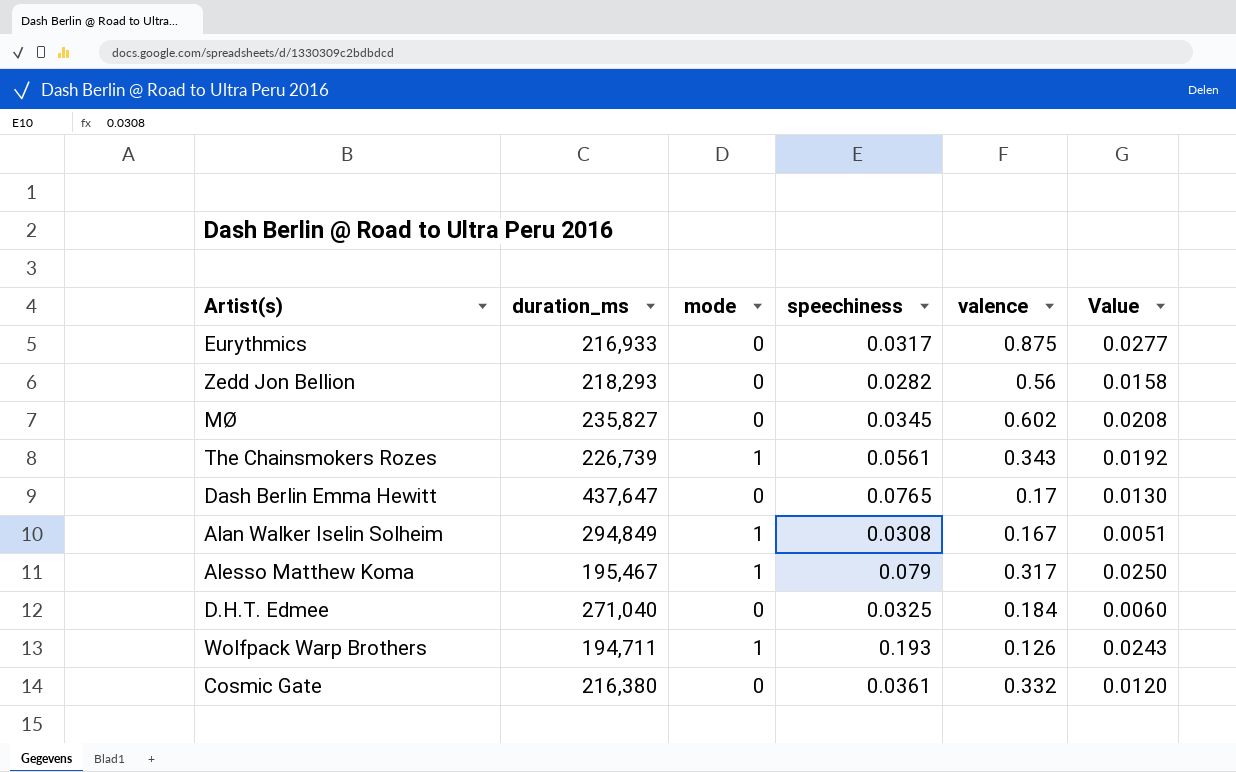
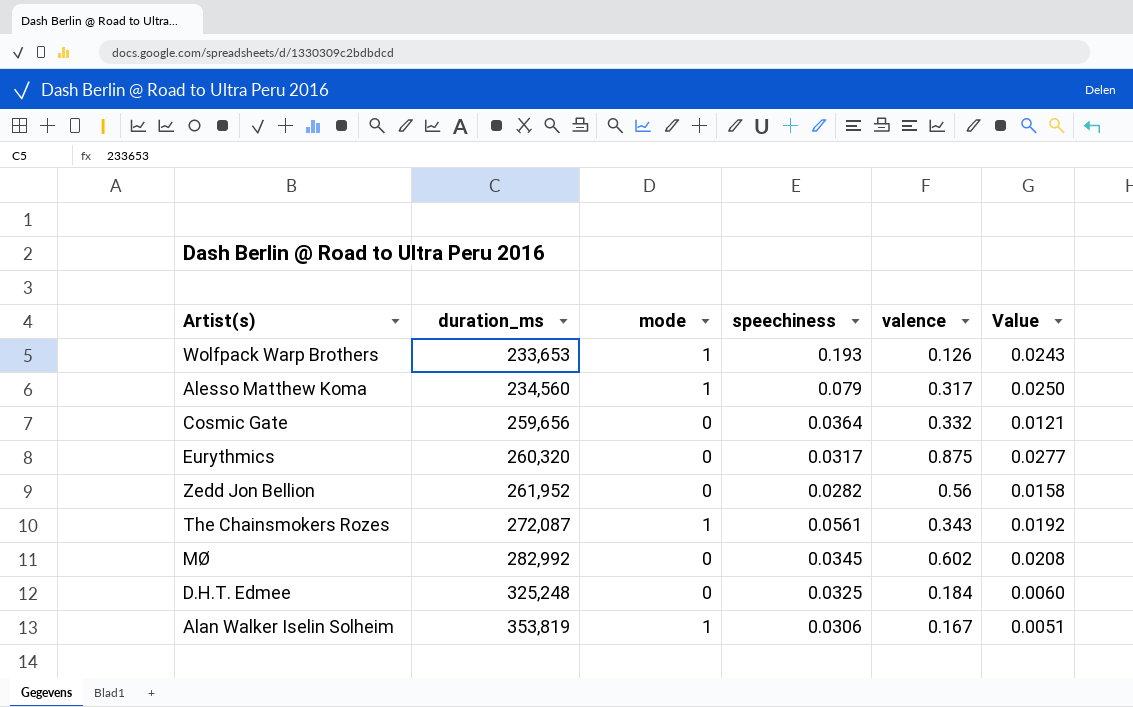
row order: none -> duration_ms ascending
row Dash Berlin Emma Hewitt: 437,647 | 0 | 0.0765 | 0.17 | 0.0130 -> none
Wolfpack Warp Brothers | duration_ms: 194,711 -> 233,653
Alesso Matthew Koma | duration_ms: 195,467 -> 234,560
Cosmic Gate | duration_ms: 216,380 -> 259,656
Cosmic Gate | speechiness: 0.0361 -> 0.0364
Cosmic Gate | Value: 0.0120 -> 0.0121
Eurythmics | duration_ms: 216,933 -> 260,320
Zedd Jon Bellion | duration_ms: 218,293 -> 261,952
The Chainsmokers Rozes | duration_ms: 226,739 -> 272,087
MØ | duration_ms: 235,827 -> 282,992
D.H.T. Edmee | duration_ms: 271,040 -> 325,248
Alan Walker Iselin Solheim | duration_ms: 294,849 -> 353,819
Alan Walker Iselin Solheim | speechiness: 0.0308 -> 0.0306

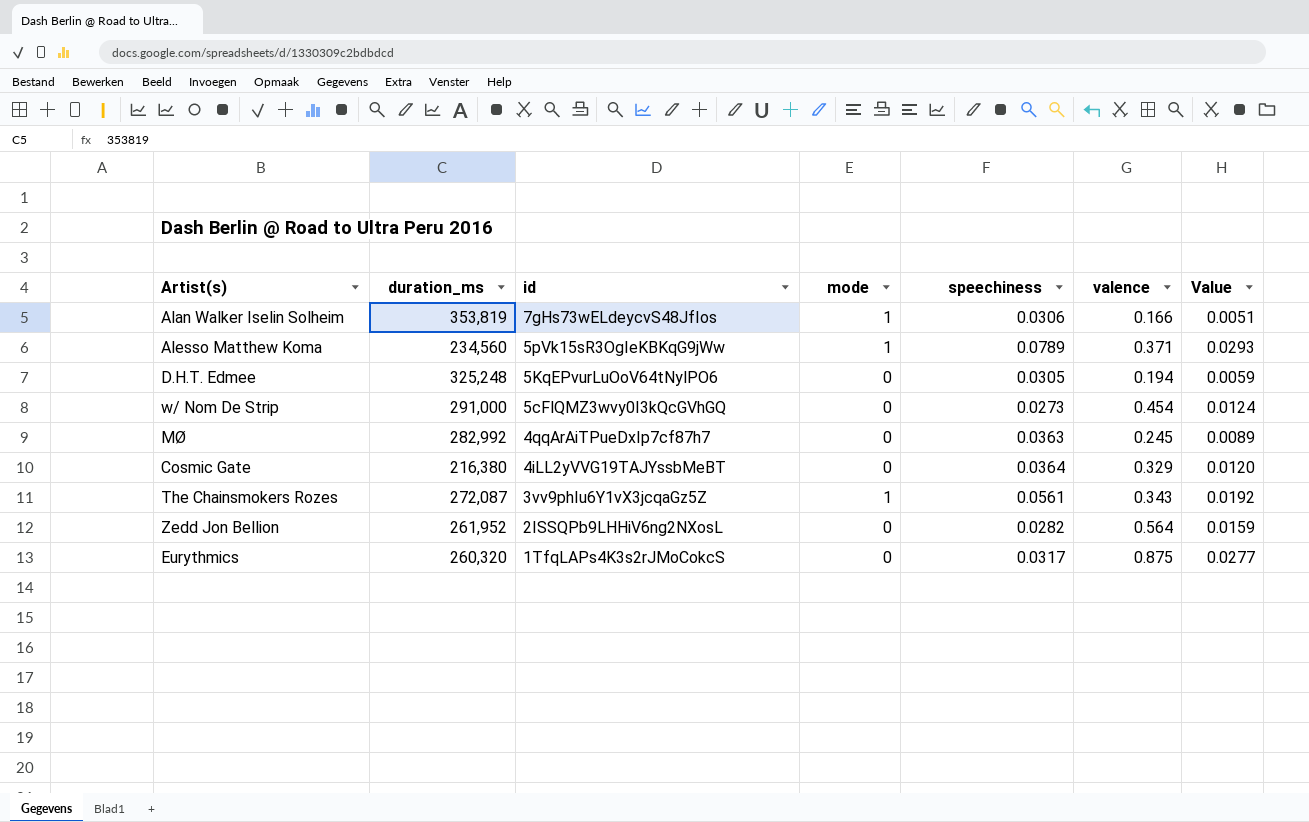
row order: duration_ms ascending -> id descending
column id | position: none -> 3
row Wolfpack Warp Brothers: 233,653 | 1 | 0.193 | 0.126 | 0.0243 -> none
Alan Walker Iselin Solheim | valence: 0.167 -> 0.166
Alesso Matthew Koma | speechiness: 0.079 -> 0.0789
Alesso Matthew Koma | valence: 0.317 -> 0.371
Alesso Matthew Koma | Value: 0.0250 -> 0.0293
D.H.T. Edmee | speechiness: 0.0325 -> 0.0305
D.H.T. Edmee | valence: 0.184 -> 0.194
D.H.T. Edmee | Value: 0.0060 -> 0.0059
row w/ Nom De Strip: none -> 291,000 | 5cFlQMZ3wvy0I3kQcGVhGQ | 0 | 0.0273 | 0.454 | 0.0124
MØ | speechiness: 0.0345 -> 0.0363
MØ | valence: 0.602 -> 0.245
MØ | Value: 0.0208 -> 0.0089
Cosmic Gate | duration_ms: 259,656 -> 216,380
Cosmic Gate | valence: 0.332 -> 0.329
Cosmic Gate | Value: 0.0121 -> 0.0120
Zedd Jon Bellion | valence: 0.56 -> 0.564
Zedd Jon Bellion | Value: 0.0158 -> 0.0159

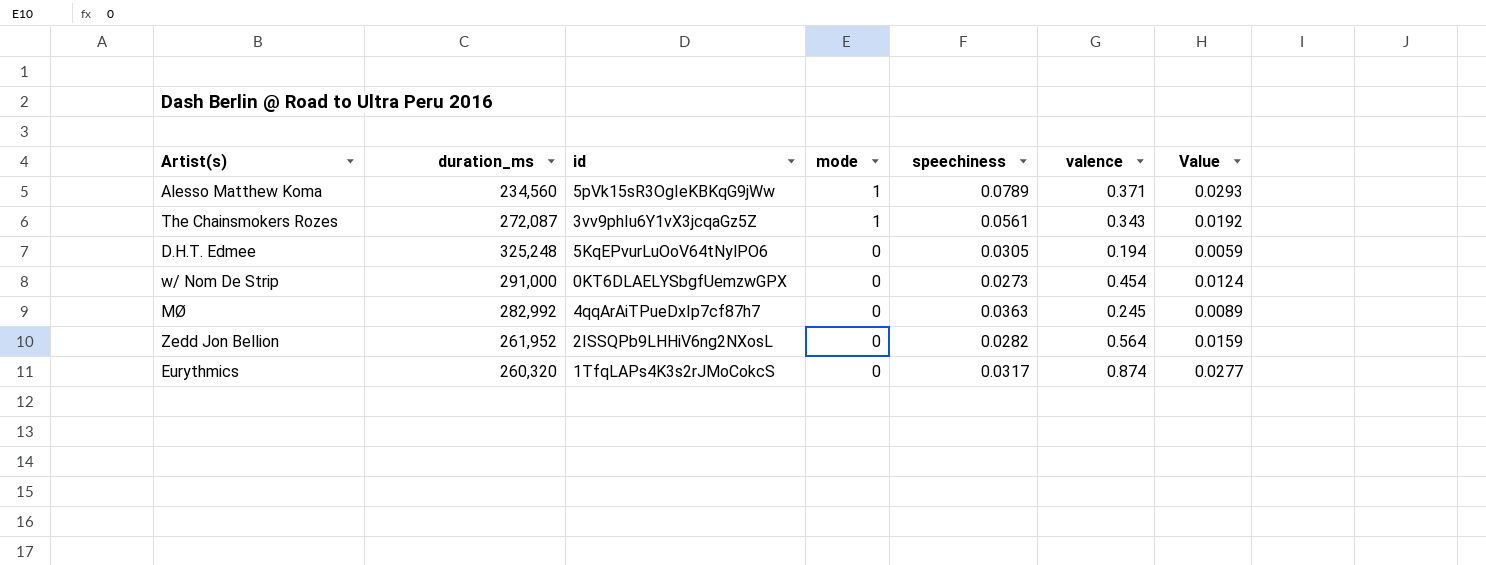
row order: id descending -> mode descending
row Alan Walker Iselin Solheim: 353,819 | 7gHs73wELdeycvS48JfIos | 1 | 0.0306 | 0.166 | 0.0051 -> none
row Cosmic Gate: 216,380 | 4iLL2yVVG19TAJYssbMeBT | 0 | 0.0364 | 0.329 | 0.0120 -> none
w/ Nom De Strip | id: 5cFlQMZ3wvy0I3kQcGVhGQ -> 0KT6DLAELYSbgfUemzwGPX
Eurythmics | valence: 0.875 -> 0.874

